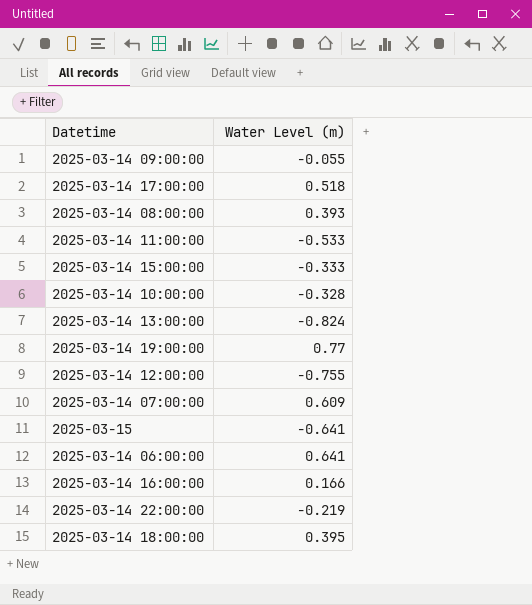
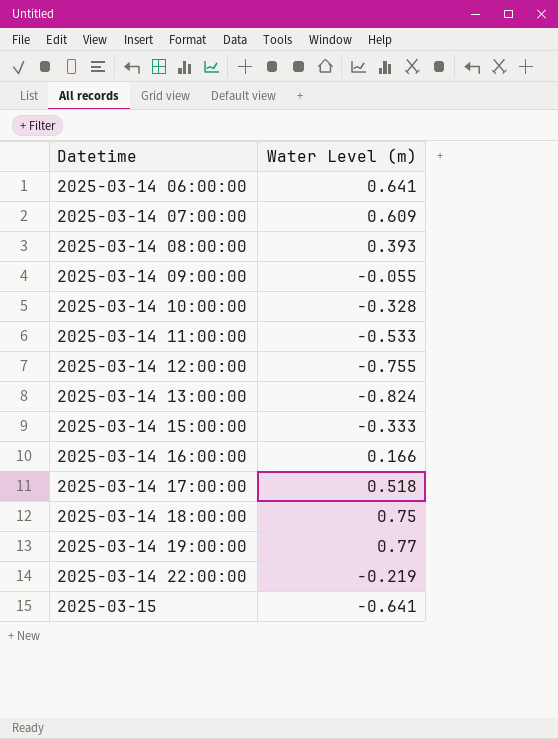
row order: none -> Datetime ascending
2025-03-14 18:00:00 | Water Level (m): 0.395 -> 0.75

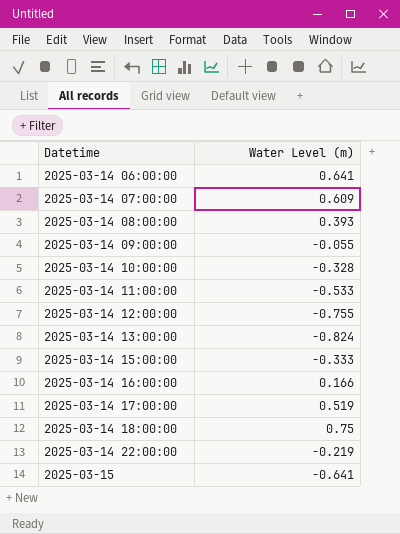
row 2025-03-14 19:00:00: 0.77 -> none
2025-03-14 17:00:00 | Water Level (m): 0.518 -> 0.519

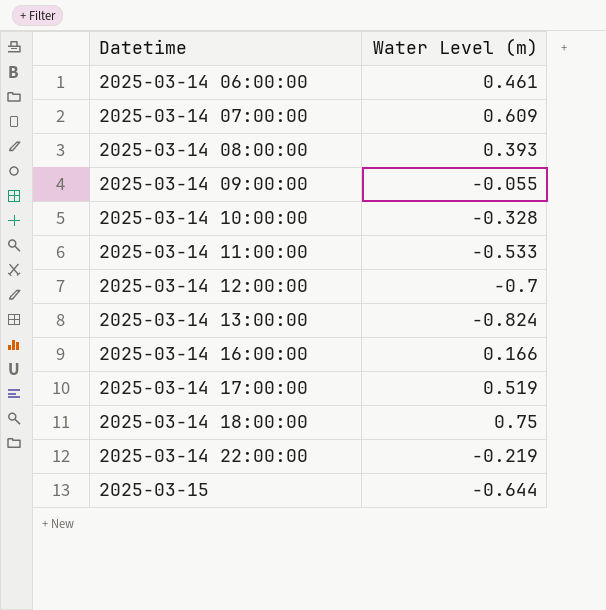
row 2025-03-14 15:00:00: -0.333 -> none
2025-03-14 06:00:00 | Water Level (m): 0.641 -> 0.461
2025-03-14 12:00:00 | Water Level (m): -0.755 -> -0.7
2025-03-15 | Water Level (m): -0.641 -> -0.644

